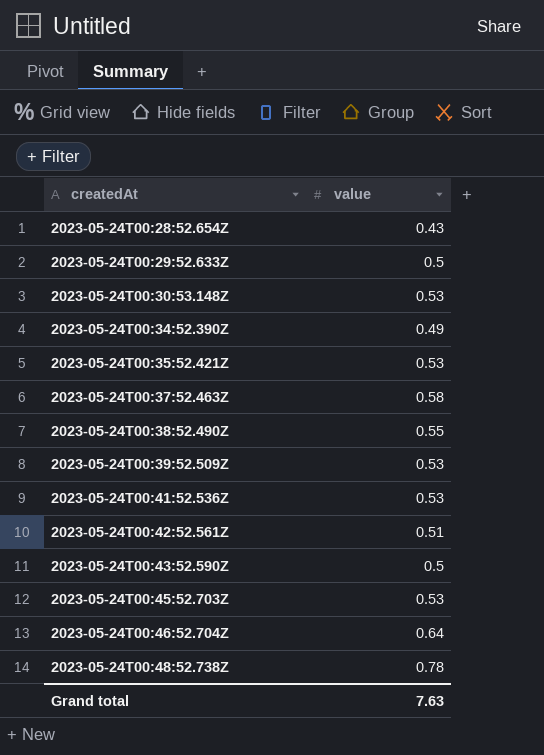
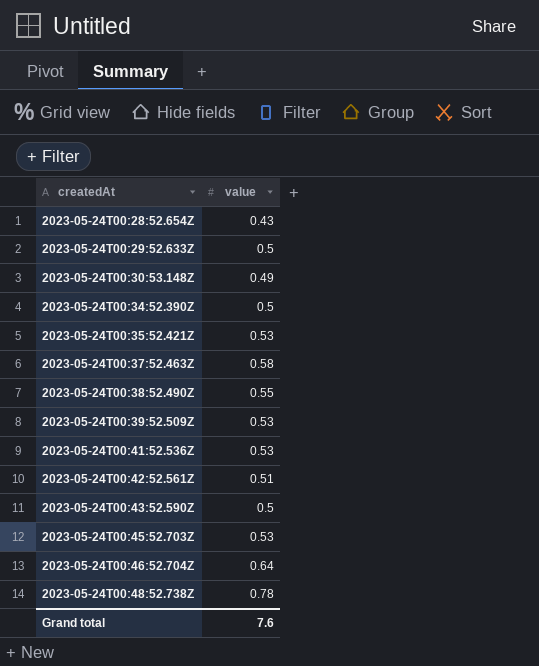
2023-05-24T00:30:53.148Z | value: 0.53 -> 0.49
2023-05-24T00:34:52.390Z | value: 0.49 -> 0.5
Grand total | value: 7.63 -> 7.6

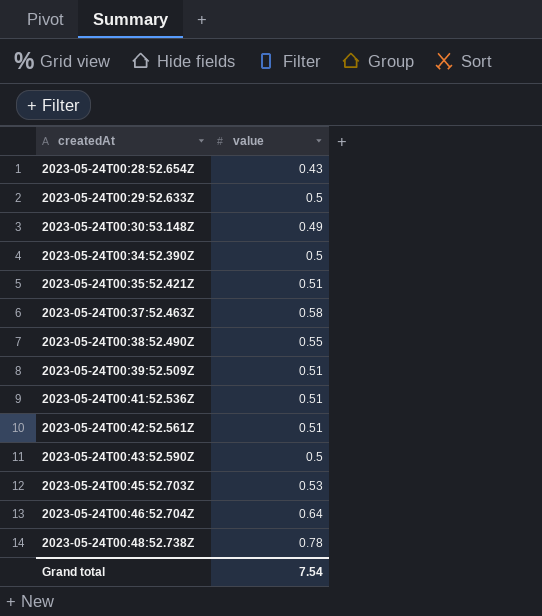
2023-05-24T00:35:52.421Z | value: 0.53 -> 0.51
2023-05-24T00:39:52.509Z | value: 0.53 -> 0.51
2023-05-24T00:41:52.536Z | value: 0.53 -> 0.51
Grand total | value: 7.6 -> 7.54

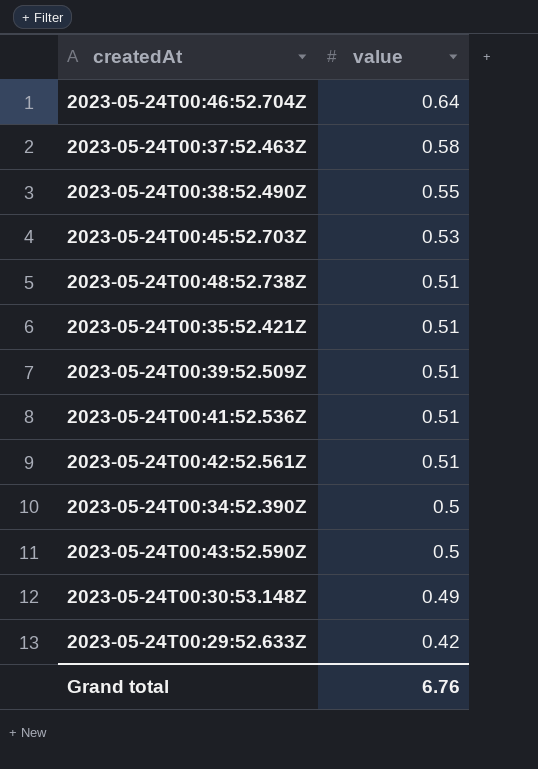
row order: createdAt ascending -> value descending
row 2023-05-24T00:28:52.654Z: 0.43 -> none
2023-05-24T00:48:52.738Z | value: 0.78 -> 0.51
2023-05-24T00:29:52.633Z | value: 0.5 -> 0.42
Grand total | value: 7.54 -> 6.76

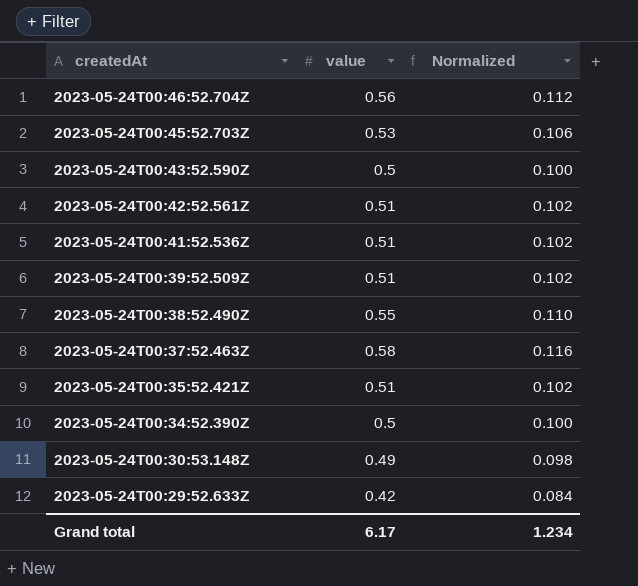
row order: value descending -> createdAt descending
column Normalized | formula: none -> [value] * 0.2
row 2023-05-24T00:48:52.738Z: 0.51 -> none
2023-05-24T00:46:52.704Z | value: 0.64 -> 0.56
Grand total | value: 6.76 -> 6.17

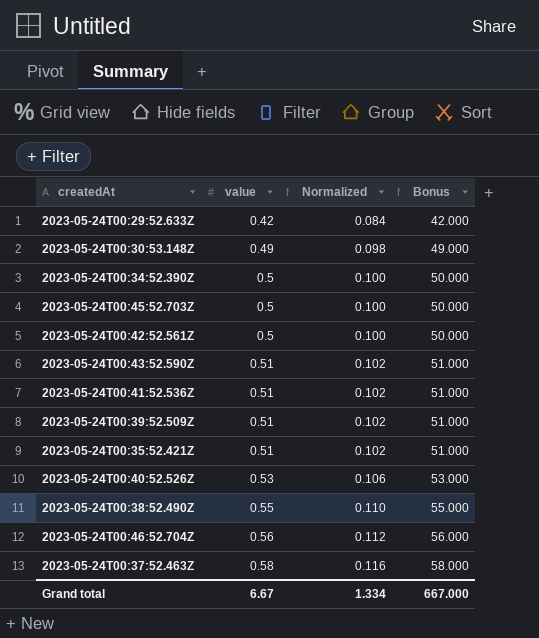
row order: createdAt descending -> value ascending
column Bonus | formula: none -> [value] * 100
2023-05-24T00:45:52.703Z | value: 0.53 -> 0.5
2023-05-24T00:45:52.703Z | Normalized: 0.106 -> 0.100
2023-05-24T00:42:52.561Z | value: 0.51 -> 0.5
2023-05-24T00:42:52.561Z | Normalized: 0.102 -> 0.100
2023-05-24T00:43:52.590Z | value: 0.5 -> 0.51
2023-05-24T00:43:52.590Z | Normalized: 0.100 -> 0.102
row 2023-05-24T00:40:52.526Z: none -> 0.53 | 0.106 | 53.000
Grand total | value: 6.17 -> 6.67
Grand total | Normalized: 1.234 -> 1.334

